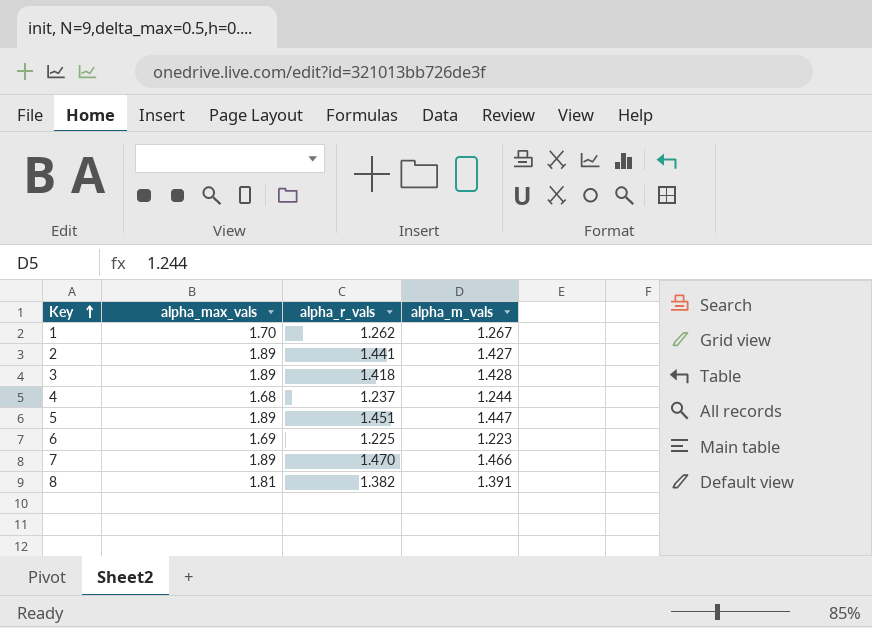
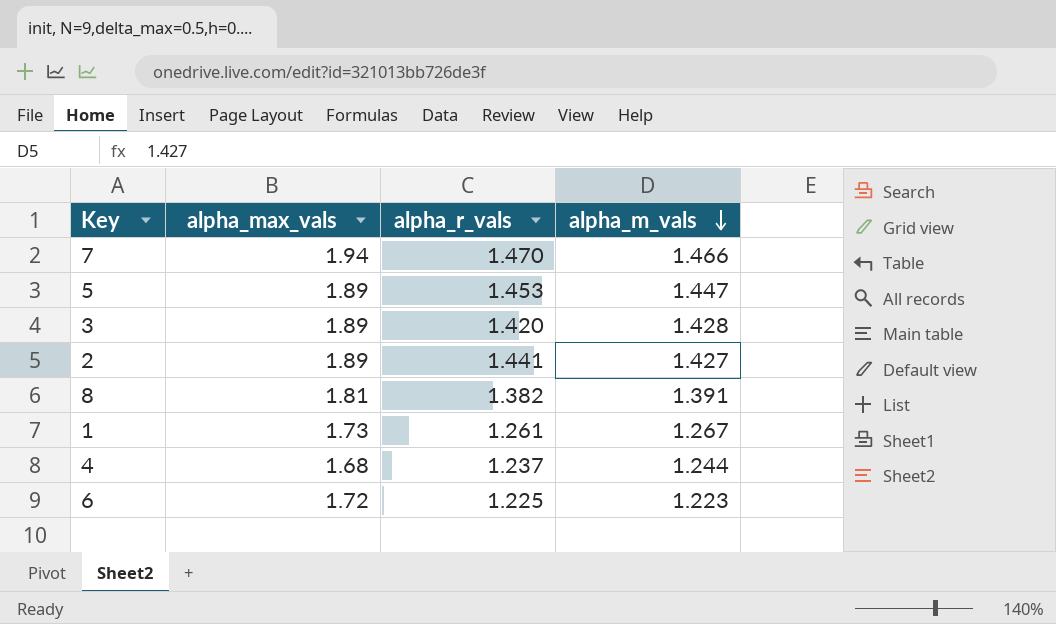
row order: Key ascending -> alpha_m_vals descending
7 | alpha_max_vals: 1.89 -> 1.94
5 | alpha_r_vals: 1.451 -> 1.453
3 | alpha_r_vals: 1.418 -> 1.420
1 | alpha_max_vals: 1.70 -> 1.73
1 | alpha_r_vals: 1.262 -> 1.261
6 | alpha_max_vals: 1.69 -> 1.72

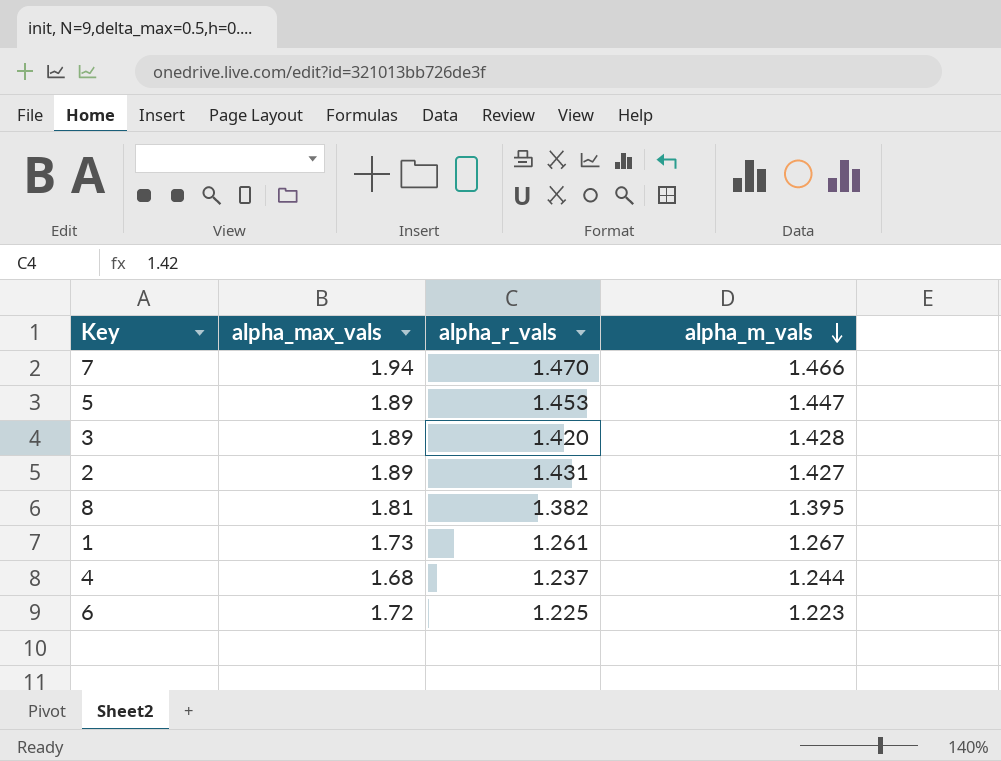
2 | alpha_r_vals: 1.441 -> 1.431
8 | alpha_m_vals: 1.391 -> 1.395

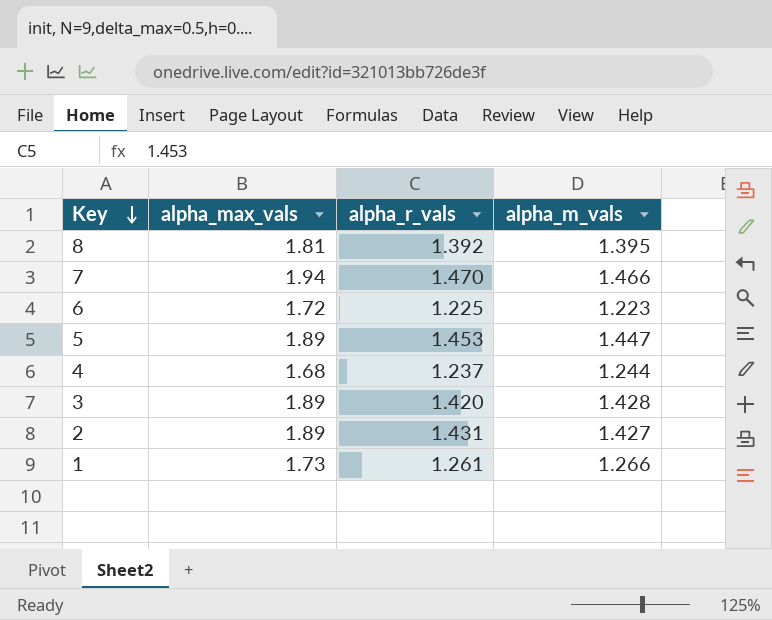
row order: alpha_m_vals descending -> Key descending
8 | alpha_r_vals: 1.382 -> 1.392
1 | alpha_m_vals: 1.267 -> 1.266

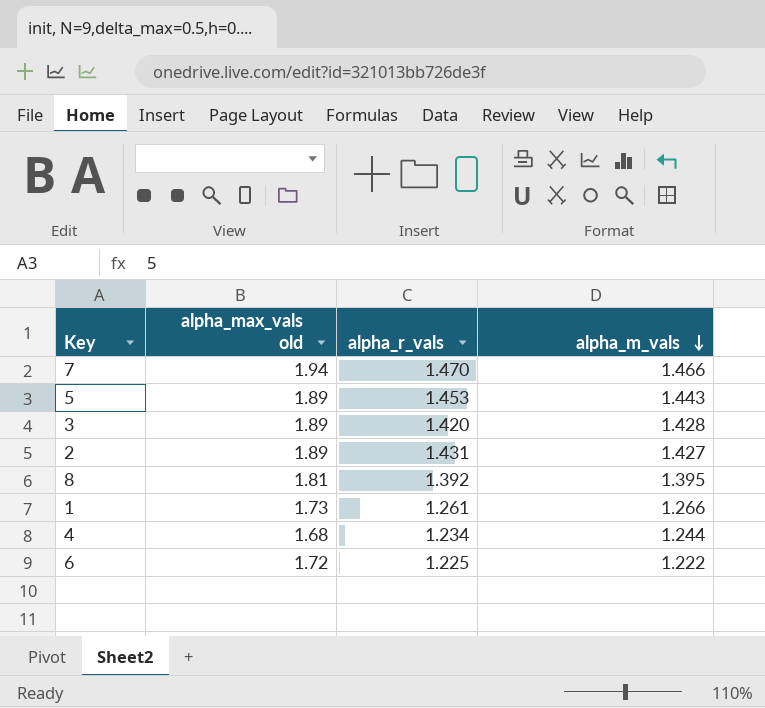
row order: Key descending -> alpha_m_vals descending
column name: alpha_max_vals -> alpha_max_vals old
5 | alpha_m_vals: 1.447 -> 1.443
4 | alpha_r_vals: 1.237 -> 1.234
6 | alpha_m_vals: 1.223 -> 1.222

